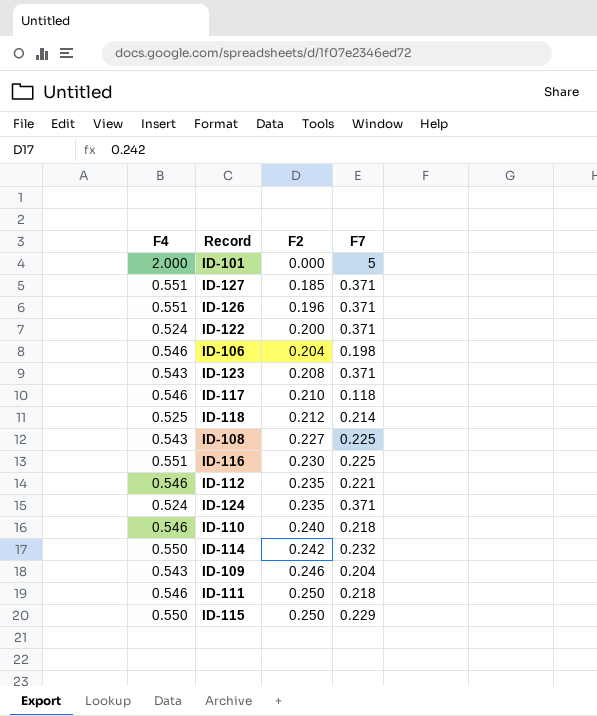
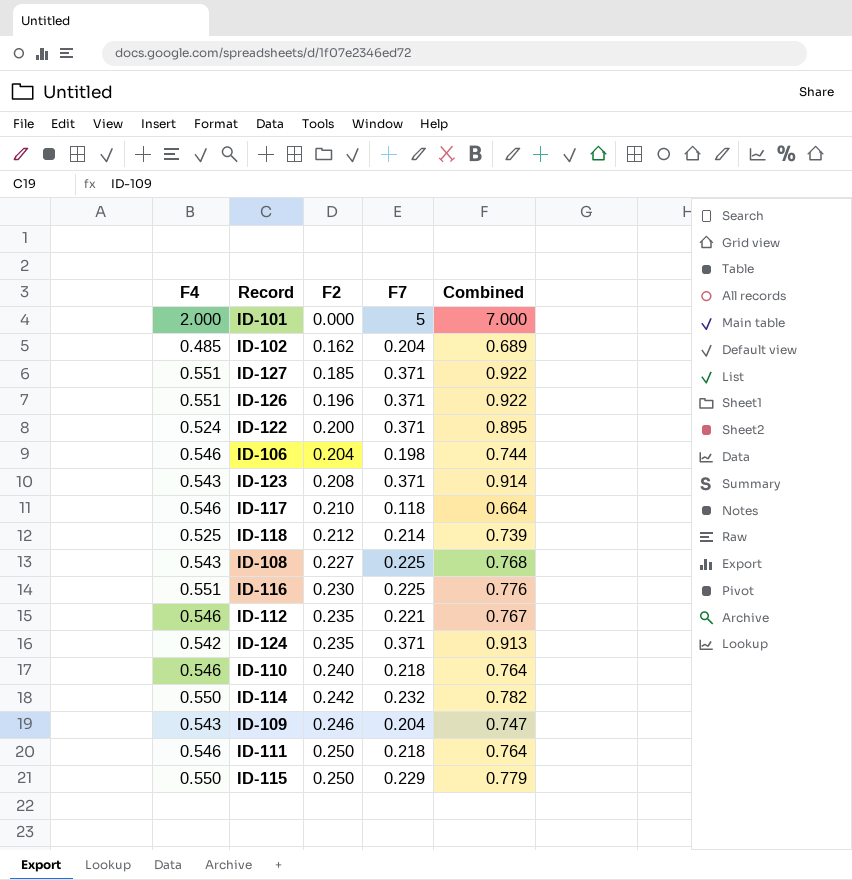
column Combined | formula: none -> [F4] + [F7]
row ID-102: none -> 0.485 | 0.162 | 0.204 | 0.689
ID-124 | F4: 0.524 -> 0.542

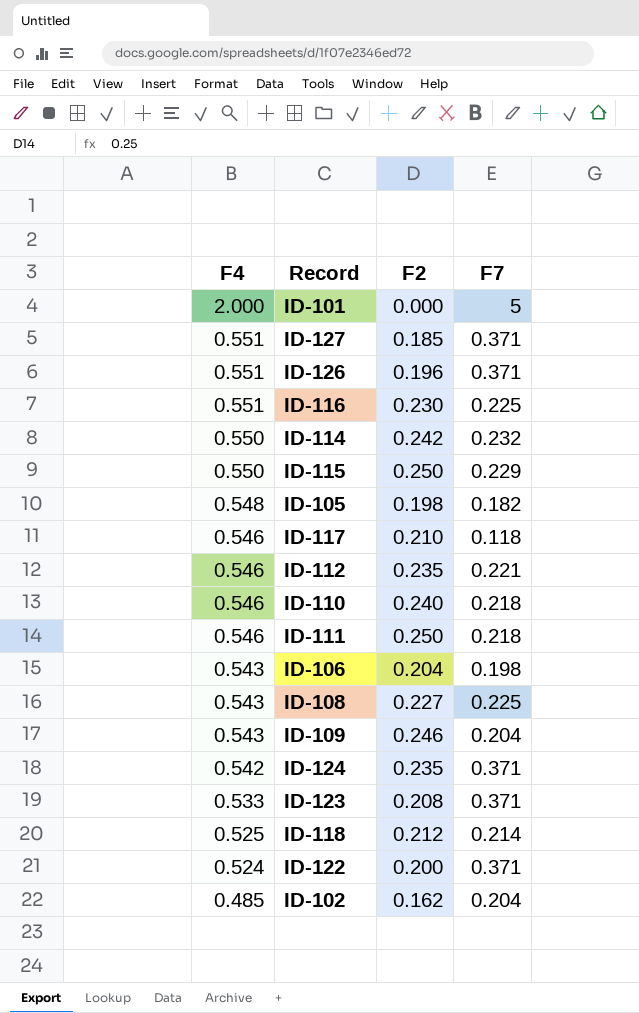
row order: F2 ascending -> F4 descending
column Combined | formula: [F4] + [F7] -> none
row ID-105: none -> 0.548 | 0.198 | 0.182
ID-106 | F4: 0.546 -> 0.543
ID-123 | F4: 0.543 -> 0.533

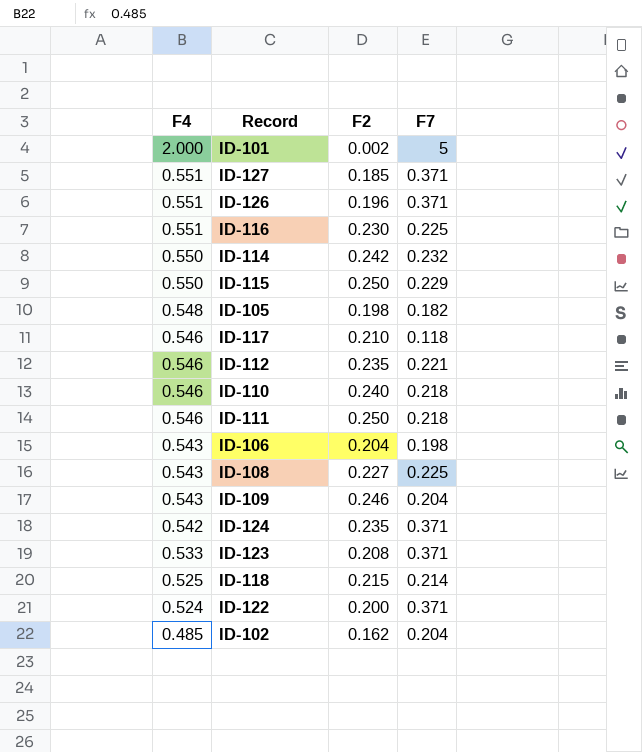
ID-101 | F2: 0.000 -> 0.002
ID-118 | F2: 0.212 -> 0.215

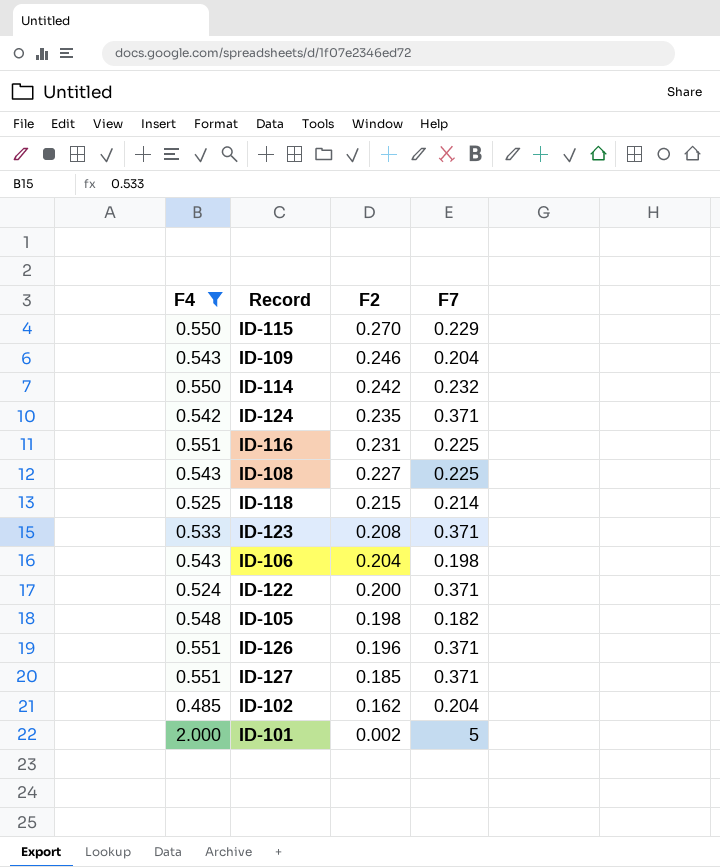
filter: none -> F4 != 0.546
row order: F4 descending -> F2 descending
ID-115 | F2: 0.250 -> 0.270
ID-116 | F2: 0.230 -> 0.231

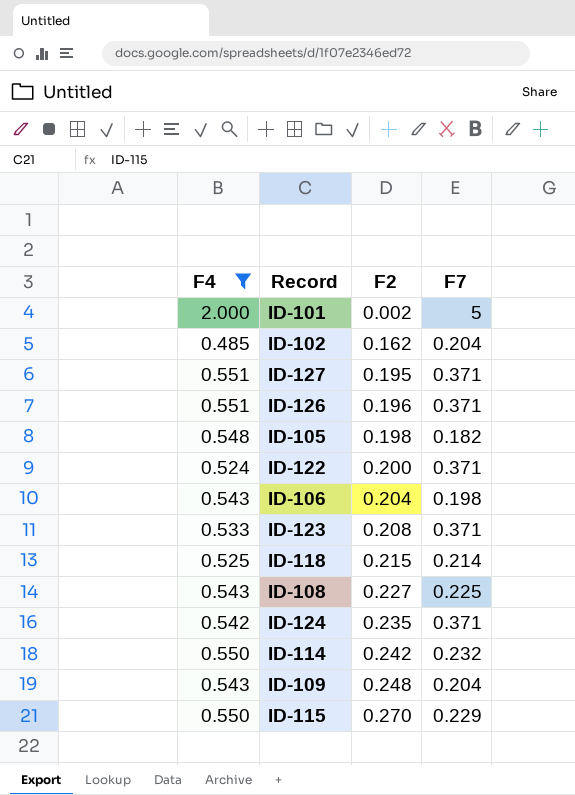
row order: F2 descending -> F2 ascending
row ID-116: 0.551 | 0.231 | 0.225 -> none
ID-127 | F2: 0.185 -> 0.195
ID-109 | F2: 0.246 -> 0.248

